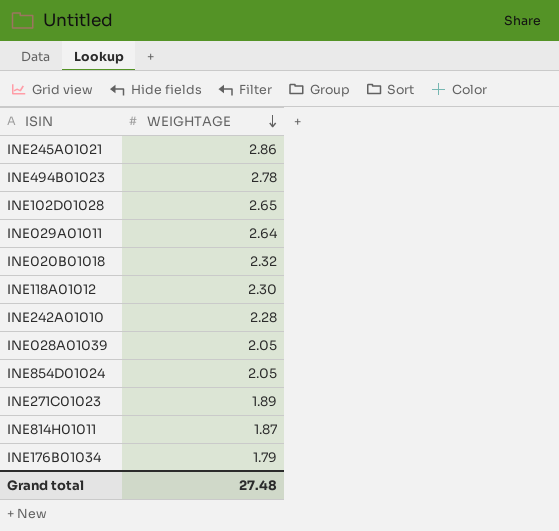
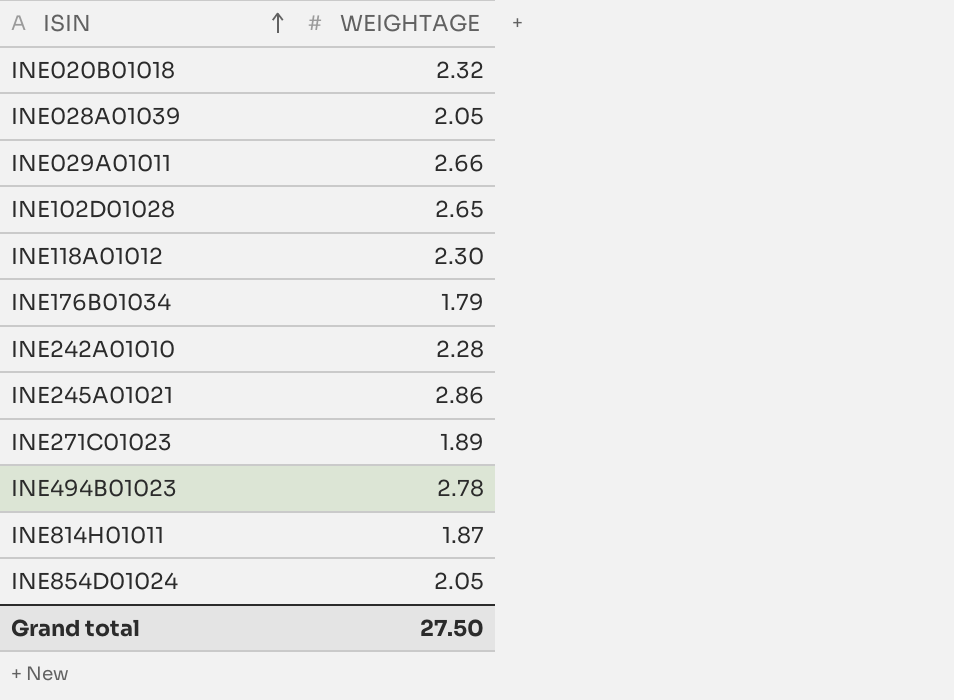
row order: WEIGHTAGE descending -> ISIN ascending
INE029A01011 | WEIGHTAGE: 2.64 -> 2.66
Grand total | WEIGHTAGE: 27.48 -> 27.50

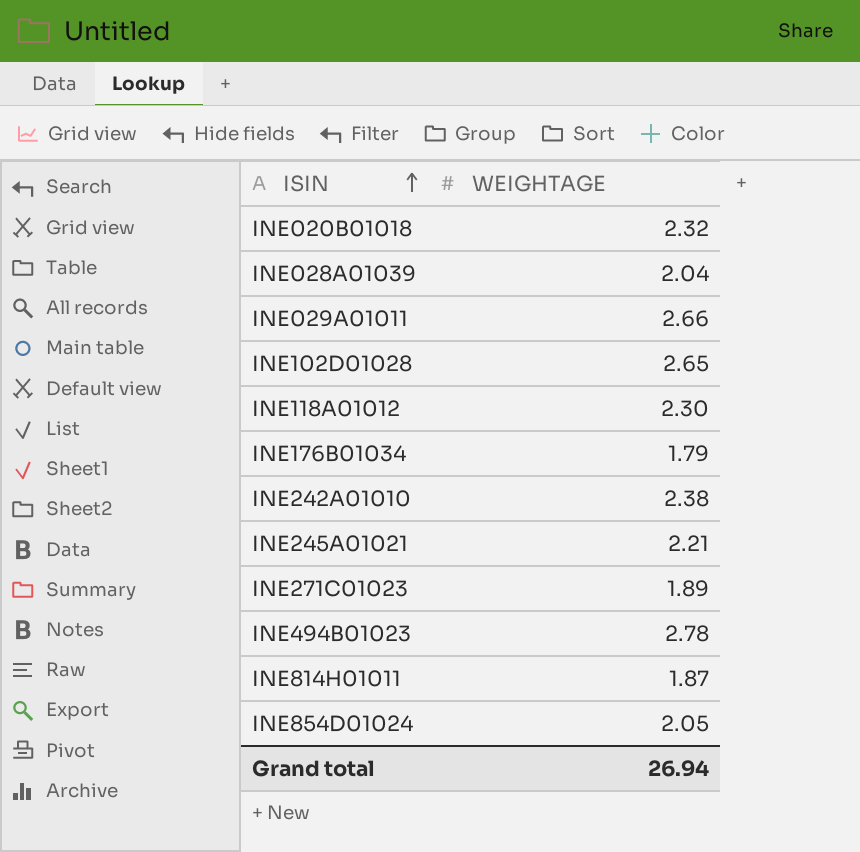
INE028A01039 | WEIGHTAGE: 2.05 -> 2.04
INE242A01010 | WEIGHTAGE: 2.28 -> 2.38
INE245A01021 | WEIGHTAGE: 2.86 -> 2.21
Grand total | WEIGHTAGE: 27.50 -> 26.94

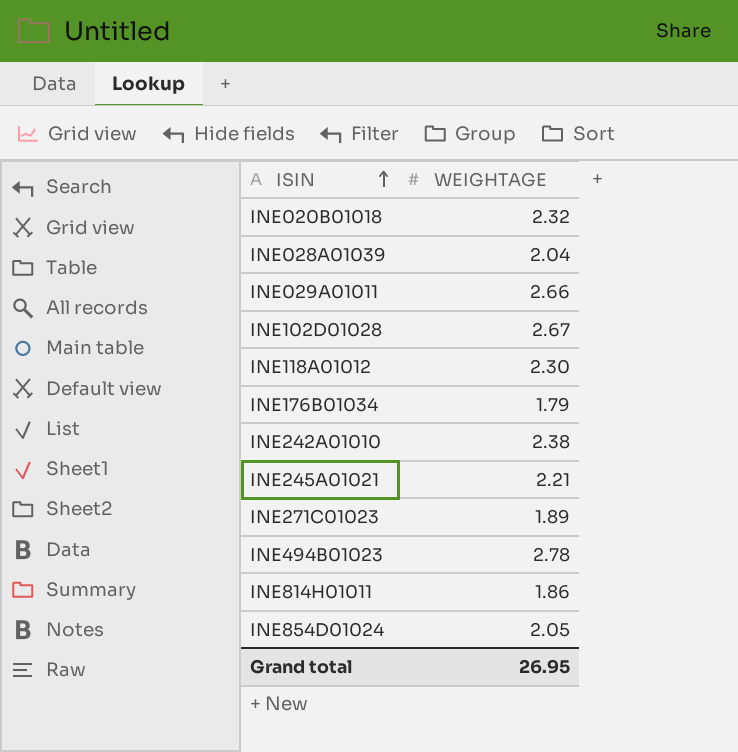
INE102D01028 | WEIGHTAGE: 2.65 -> 2.67
INE814H01011 | WEIGHTAGE: 1.87 -> 1.86
Grand total | WEIGHTAGE: 26.94 -> 26.95

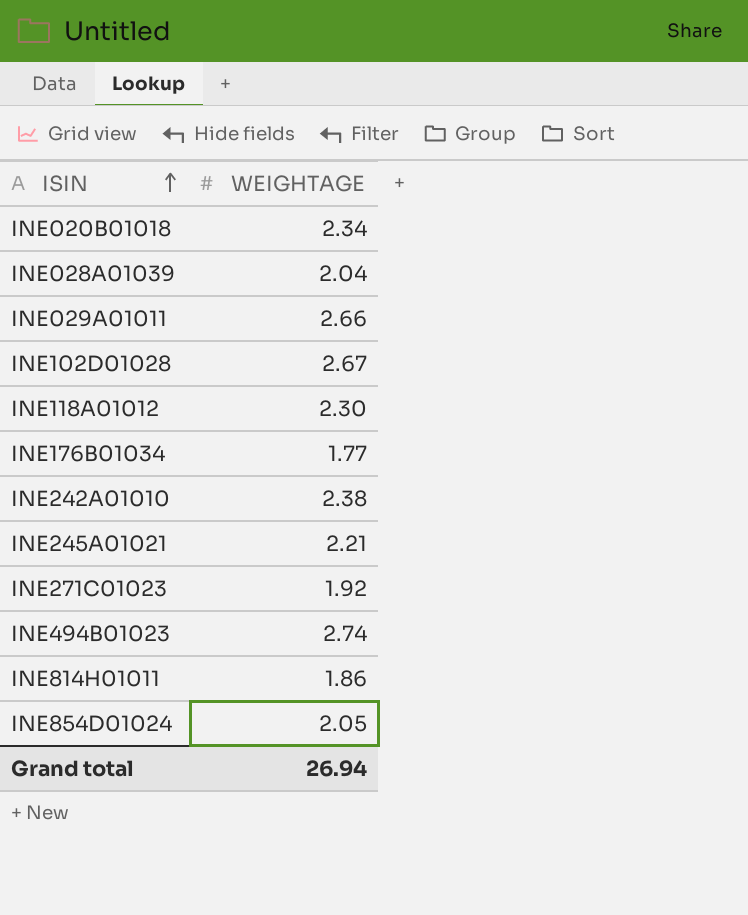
INE020B01018 | WEIGHTAGE: 2.32 -> 2.34
INE176B01034 | WEIGHTAGE: 1.79 -> 1.77
INE271C01023 | WEIGHTAGE: 1.89 -> 1.92
INE494B01023 | WEIGHTAGE: 2.78 -> 2.74
Grand total | WEIGHTAGE: 26.95 -> 26.94

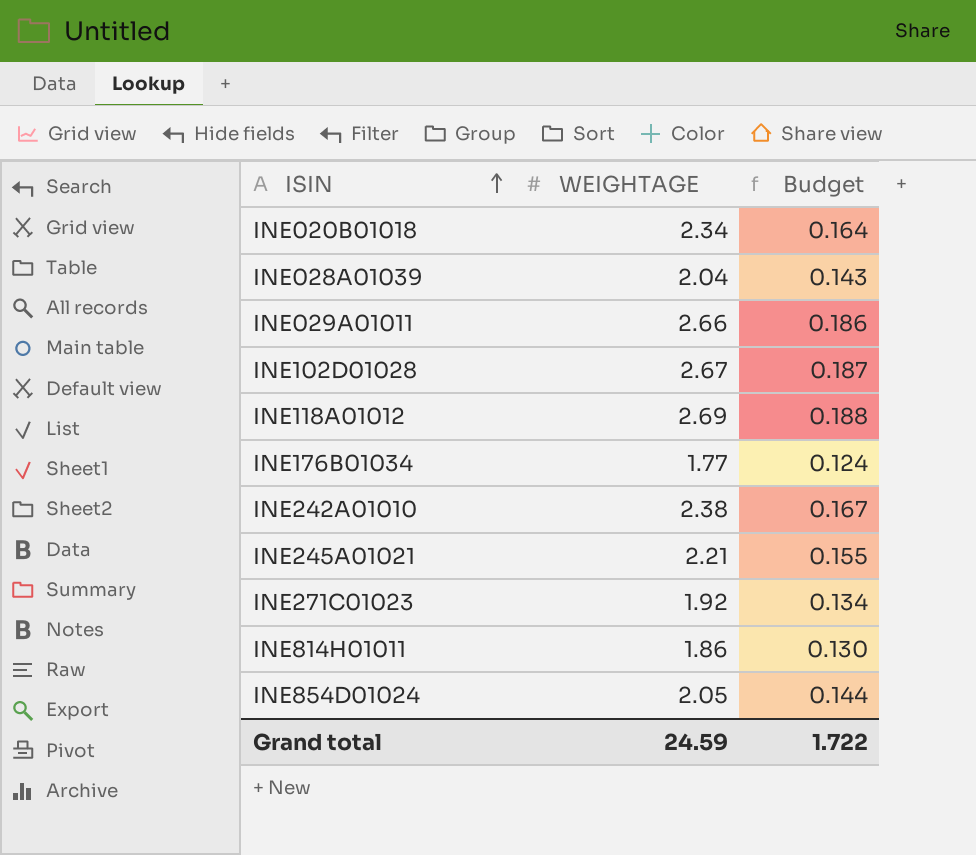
column Budget | formula: none -> [WEIGHTAGE] * 0.07
row INE494B01023: 2.74 -> none
INE118A01012 | WEIGHTAGE: 2.30 -> 2.69
Grand total | WEIGHTAGE: 26.94 -> 24.59

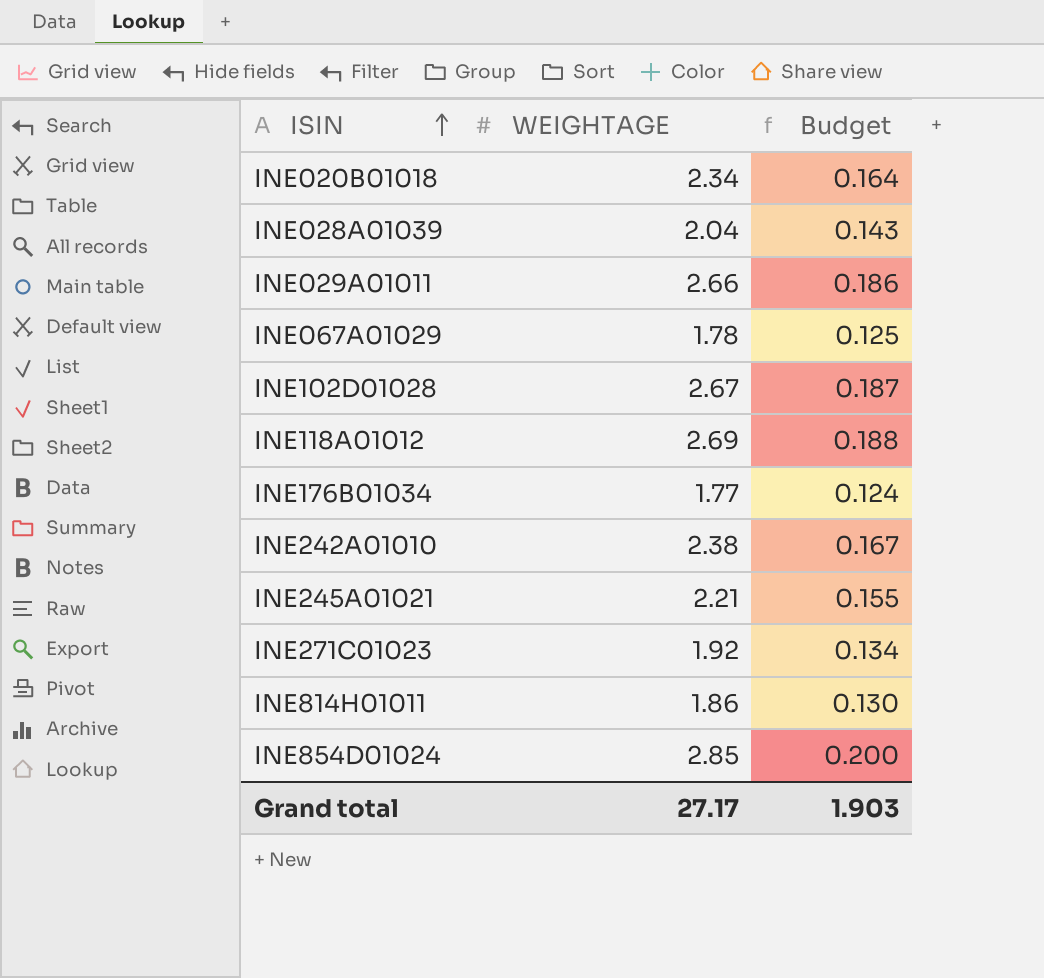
row INE067A01029: none -> 1.78 | 0.125
INE854D01024 | WEIGHTAGE: 2.05 -> 2.85
INE854D01024 | Budget: 0.144 -> 0.200
Grand total | WEIGHTAGE: 24.59 -> 27.17
Grand total | Budget: 1.722 -> 1.903

